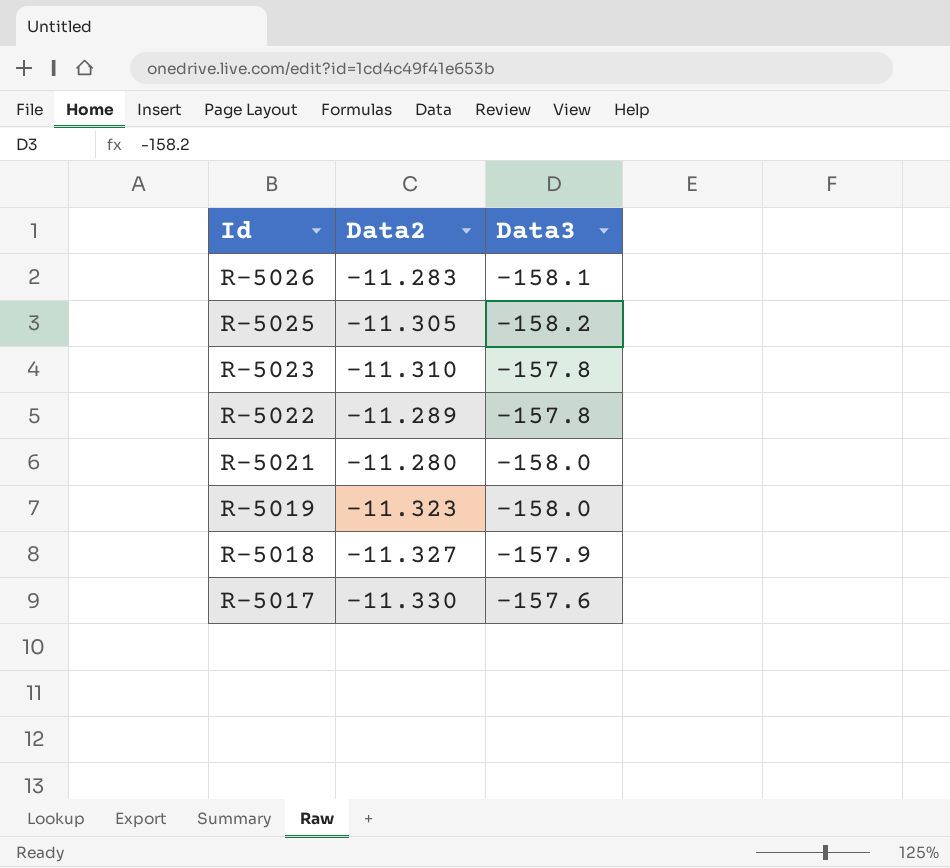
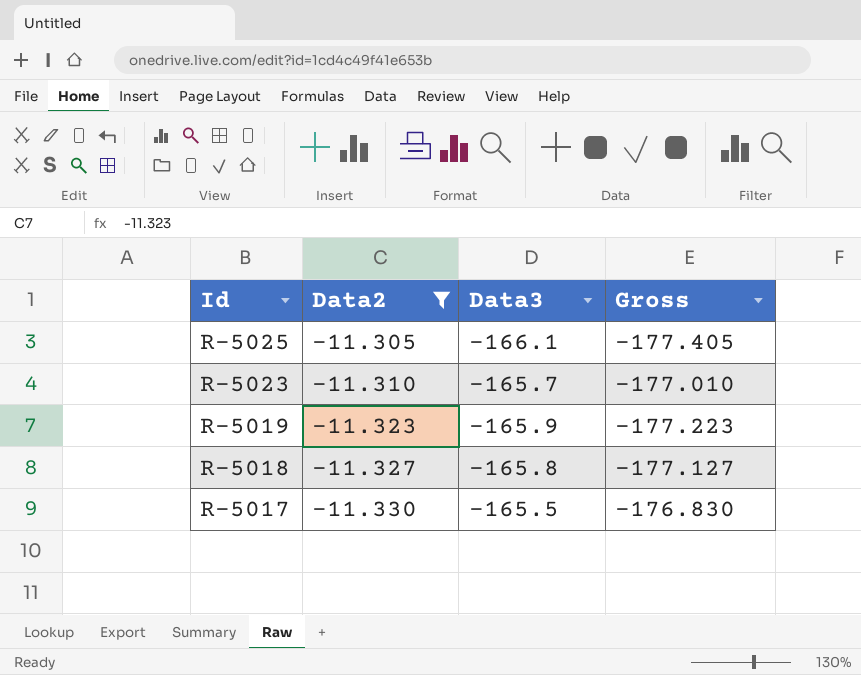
filter: none -> Data2 <= -11.305
column Gross | formula: none -> [Data2] + [Data3]
R-5025 | Data3: -158.2 -> -166.1
R-5023 | Data3: -157.8 -> -165.7
R-5019 | Data3: -158.0 -> -165.9
R-5018 | Data3: -157.9 -> -165.8
R-5017 | Data3: -157.6 -> -165.5

